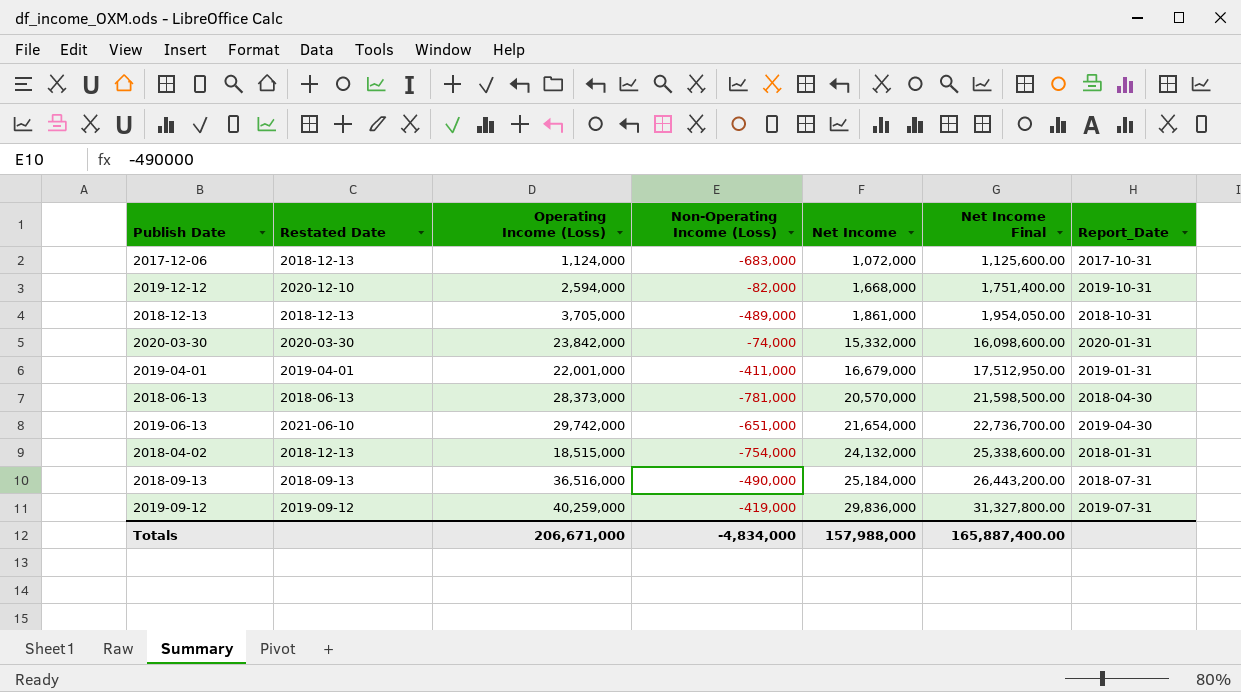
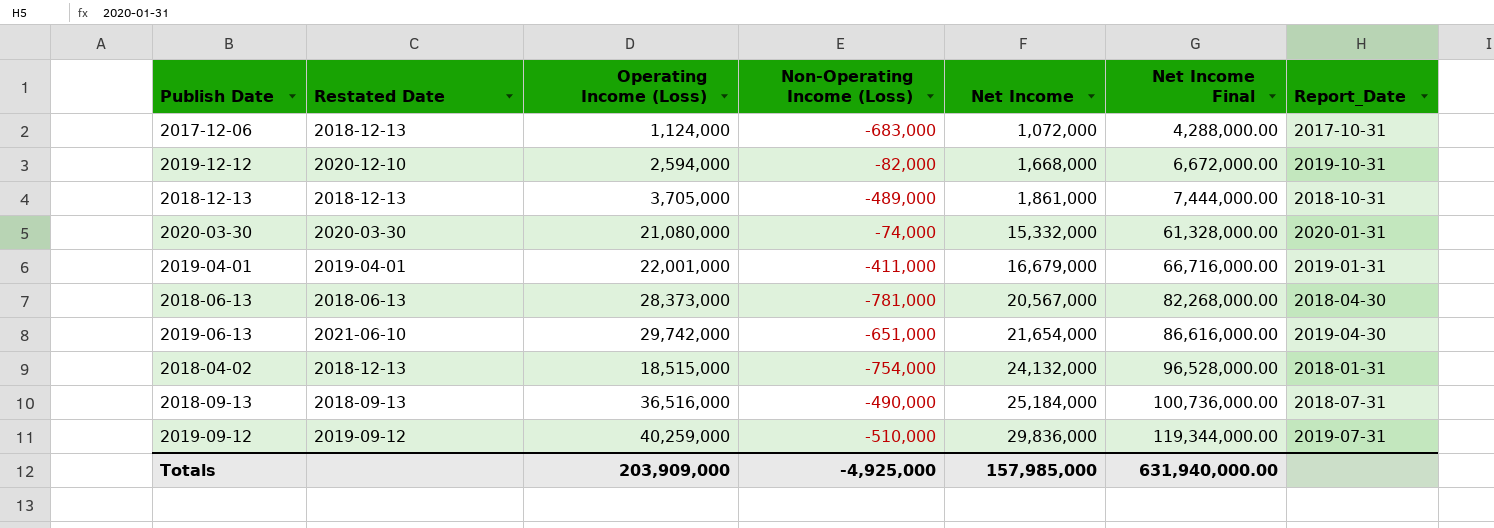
column Net Income Final | formula: [Net Income] * 1.05 -> [Net Income] * 4
2020-03-30 | Operating Income (Loss): 23,842,000 -> 21,080,000
2018-06-13 | Net Income: 20,570,000 -> 20,567,000
2019-09-12 | Non-Operating Income (Loss): -419,000 -> -510,000
Totals | Operating Income (Loss): 206,671,000 -> 203,909,000
Totals | Non-Operating Income (Loss): -4,834,000 -> -4,925,000
Totals | Net Income: 157,988,000 -> 157,985,000
Totals | Net Income Final: 165,887,400.00 -> 631,940,000.00

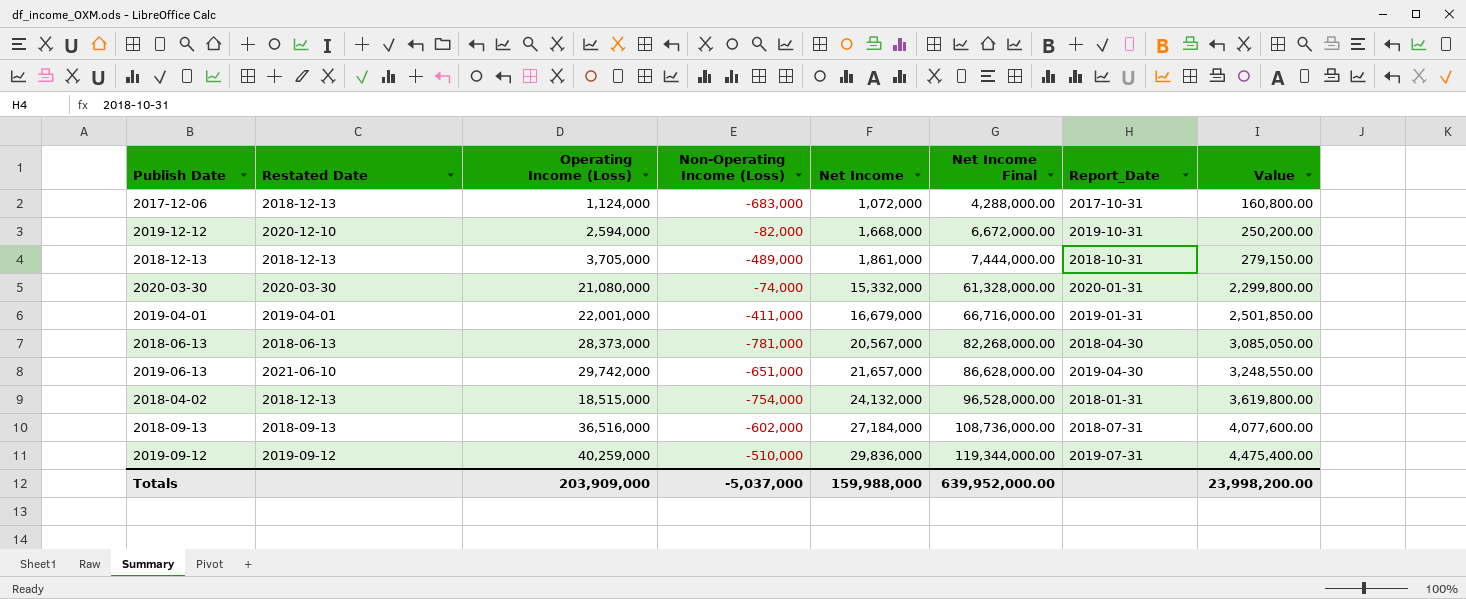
column Value | formula: none -> [Net Income] * 0.15
2019-06-13 | Net Income: 21,654,000 -> 21,657,000
2019-06-13 | Net Income Final: 86,616,000.00 -> 86,628,000.00
2018-09-13 | Non-Operating Income (Loss): -490,000 -> -602,000
2018-09-13 | Net Income: 25,184,000 -> 27,184,000
2018-09-13 | Net Income Final: 100,736,000.00 -> 108,736,000.00
Totals | Non-Operating Income (Loss): -4,925,000 -> -5,037,000
Totals | Net Income: 157,985,000 -> 159,988,000
Totals | Net Income Final: 631,940,000.00 -> 639,952,000.00

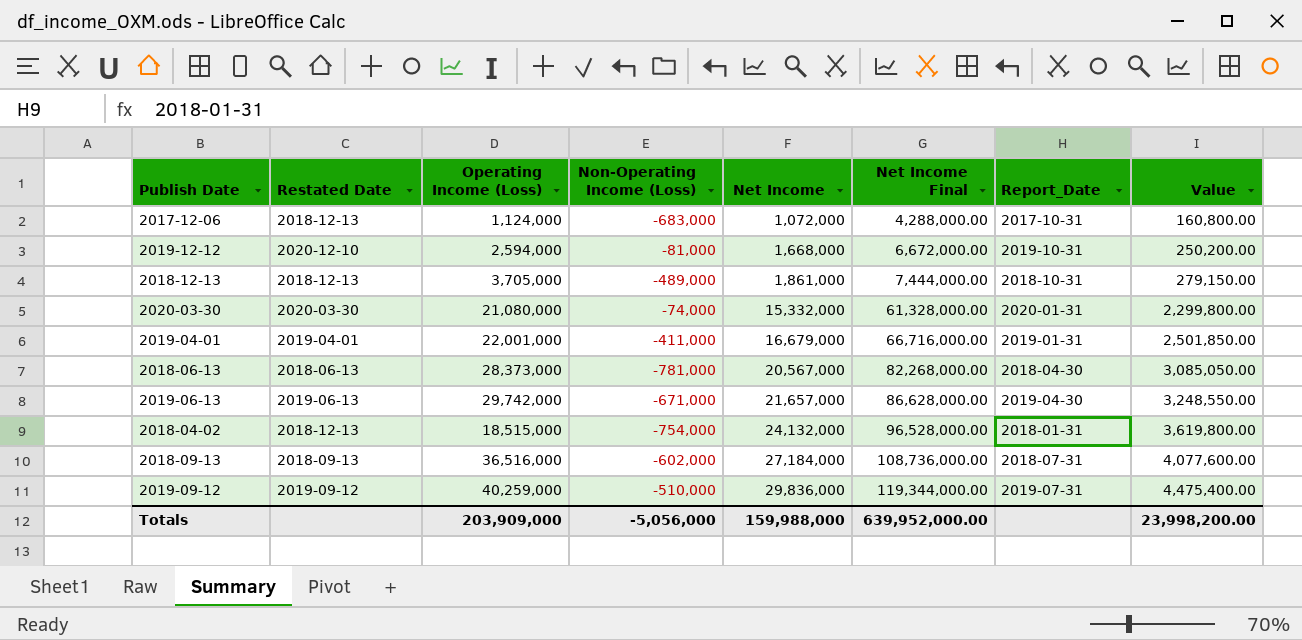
2019-12-12 | Non-Operating Income (Loss): -82,000 -> -81,000
2019-06-13 | Restated Date: 2021-06-10 -> 2019-06-13
2019-06-13 | Non-Operating Income (Loss): -651,000 -> -671,000
Totals | Non-Operating Income (Loss): -5,037,000 -> -5,056,000

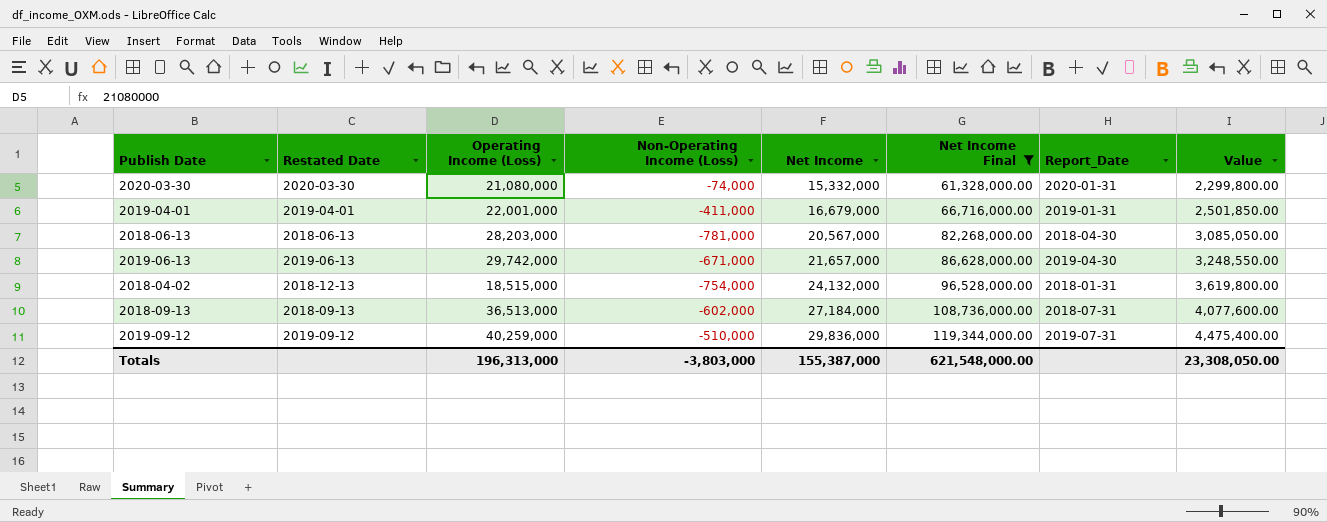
filter: none -> Net Income Final >= 61,328,000.00
2018-06-13 | Operating Income (Loss): 28,373,000 -> 28,203,000
2018-09-13 | Operating Income (Loss): 36,516,000 -> 36,513,000
Totals | Operating Income (Loss): 203,909,000 -> 196,313,000
Totals | Non-Operating Income (Loss): -5,056,000 -> -3,803,000
Totals | Net Income: 159,988,000 -> 155,387,000
Totals | Net Income Final: 639,952,000.00 -> 621,548,000.00
Totals | Value: 23,998,200.00 -> 23,308,050.00

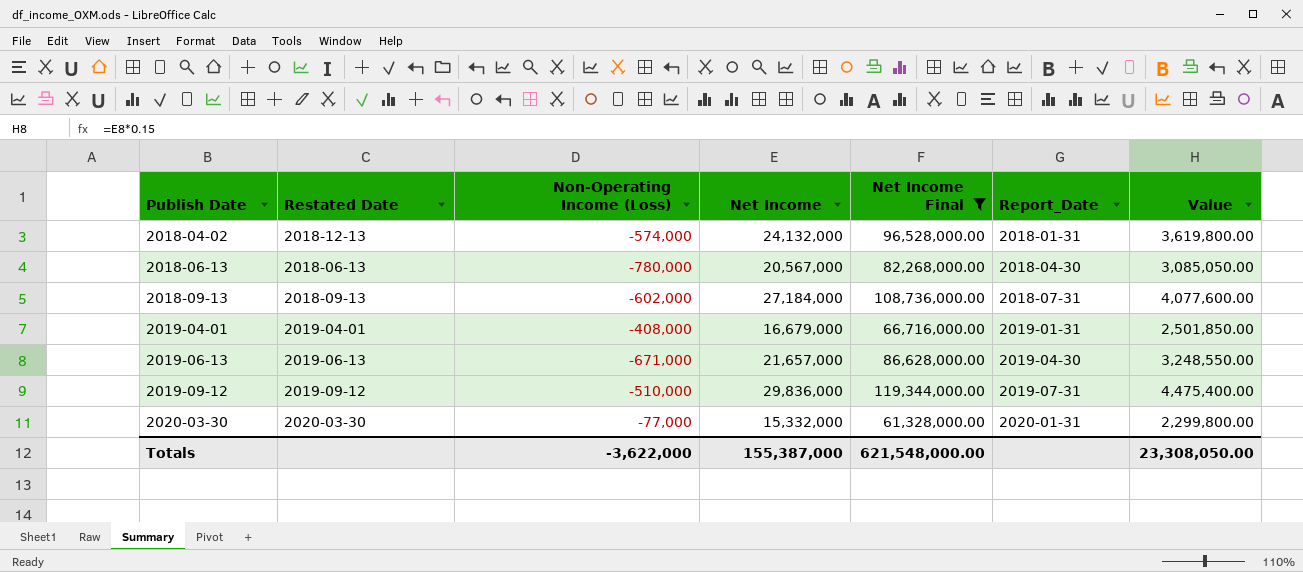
row order: Net Income ascending -> Publish Date ascending
column Operating Income (Loss) | position: 3 -> none
2018-04-02 | Non-Operating Income (Loss): -754,000 -> -574,000
2018-06-13 | Non-Operating Income (Loss): -781,000 -> -780,000
2019-04-01 | Non-Operating Income (Loss): -411,000 -> -408,000
2020-03-30 | Non-Operating Income (Loss): -74,000 -> -77,000
Totals | Non-Operating Income (Loss): -3,803,000 -> -3,622,000

